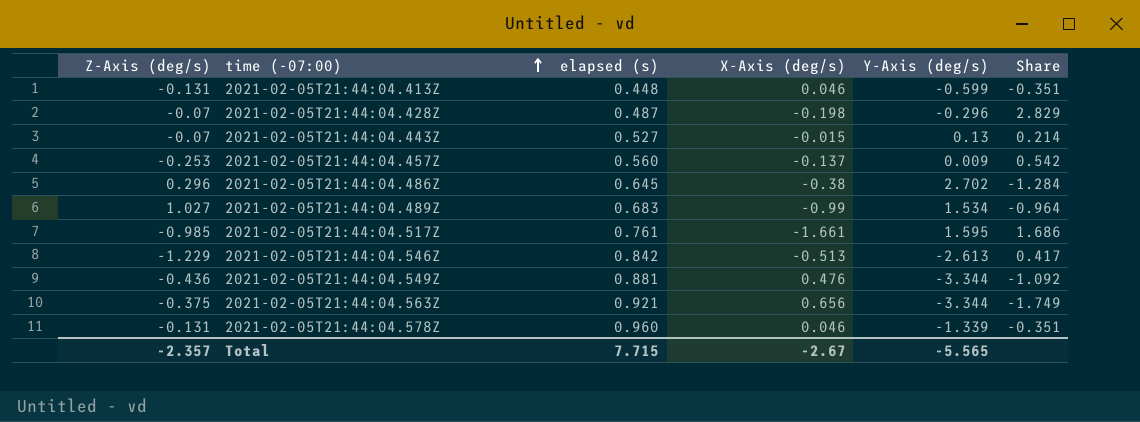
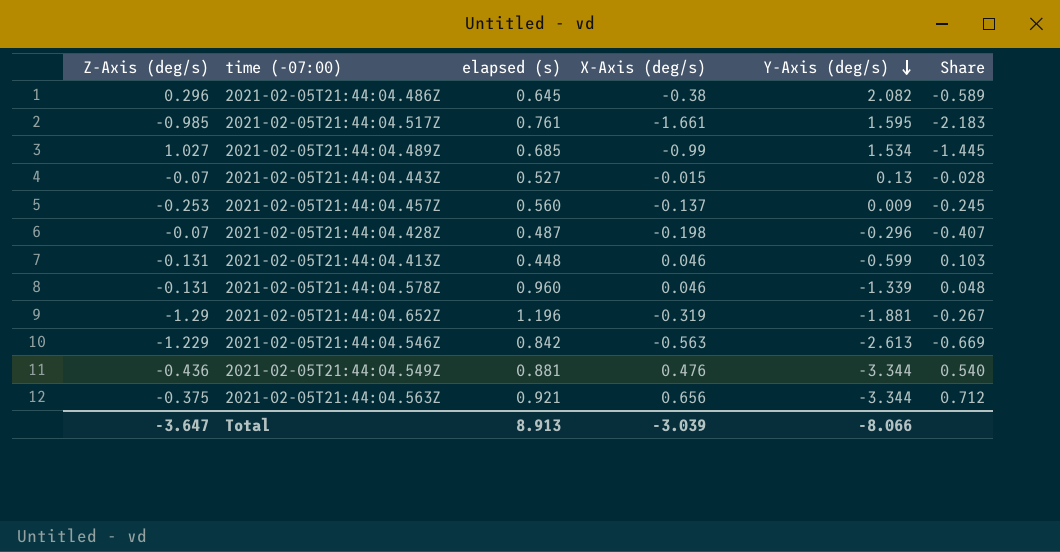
row order: time (-07:00) ascending -> Y-Axis (deg/s) descending
column Share | formula: [X-Axis (deg/s)] / [Z-Axis (deg/s)] -> [X-Axis (deg/s)] / [elapsed (s)]
2021-02-05T21:44:04.486Z | Y-Axis (deg/s): 2.702 -> 2.082
2021-02-05T21:44:04.489Z | elapsed (s): 0.683 -> 0.685
row 2021-02-05T21:44:04.652Z: none -> -1.29 | 1.196 | -0.319 | -1.881 | -0.267
2021-02-05T21:44:04.546Z | X-Axis (deg/s): -0.513 -> -0.563
Total | Z-Axis (deg/s): -2.357 -> -3.647
Total | elapsed (s): 7.715 -> 8.913
Total | X-Axis (deg/s): -2.67 -> -3.039
Total | Y-Axis (deg/s): -5.565 -> -8.066

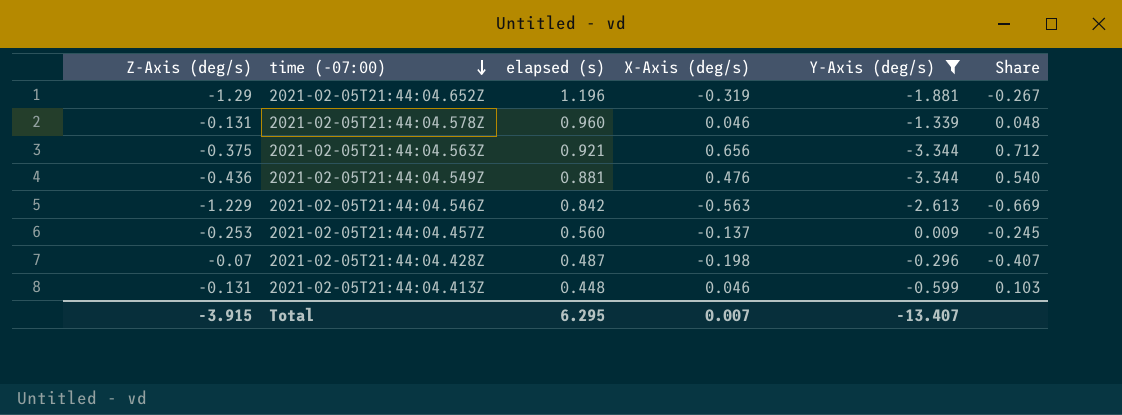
filter: none -> Y-Axis (deg/s) <= 0.009
row order: Y-Axis (deg/s) descending -> time (-07:00) descending
Total | Z-Axis (deg/s): -3.647 -> -3.915
Total | elapsed (s): 8.913 -> 6.295
Total | X-Axis (deg/s): -3.039 -> 0.007
Total | Y-Axis (deg/s): -8.066 -> -13.407

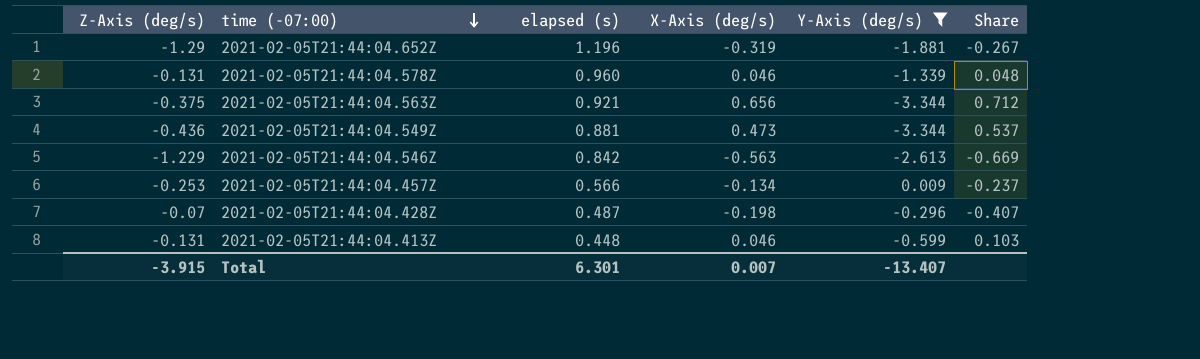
2021-02-05T21:44:04.549Z | X-Axis (deg/s): 0.476 -> 0.473
2021-02-05T21:44:04.549Z | Share: 0.540 -> 0.537
2021-02-05T21:44:04.457Z | elapsed (s): 0.560 -> 0.566
2021-02-05T21:44:04.457Z | X-Axis (deg/s): -0.137 -> -0.134
2021-02-05T21:44:04.457Z | Share: -0.245 -> -0.237
Total | elapsed (s): 6.295 -> 6.301

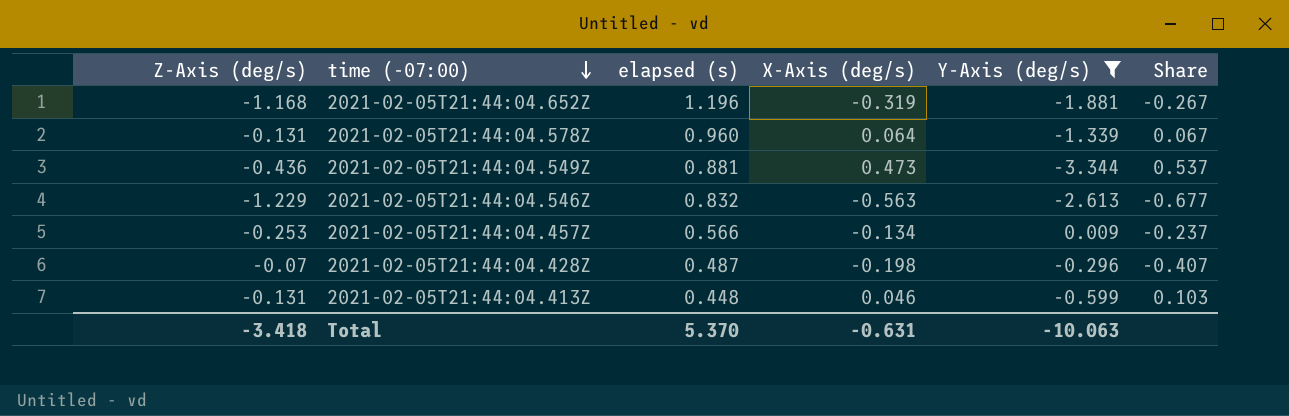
row 2021-02-05T21:44:04.563Z: -0.375 | 0.921 | 0.656 | -3.344 | 0.712 -> none
2021-02-05T21:44:04.652Z | Z-Axis (deg/s): -1.29 -> -1.168
2021-02-05T21:44:04.578Z | X-Axis (deg/s): 0.046 -> 0.064
2021-02-05T21:44:04.578Z | Share: 0.048 -> 0.067
2021-02-05T21:44:04.546Z | elapsed (s): 0.842 -> 0.832
2021-02-05T21:44:04.546Z | Share: -0.669 -> -0.677
Total | Z-Axis (deg/s): -3.915 -> -3.418
Total | elapsed (s): 6.301 -> 5.370
Total | X-Axis (deg/s): 0.007 -> -0.631
Total | Y-Axis (deg/s): -13.407 -> -10.063

